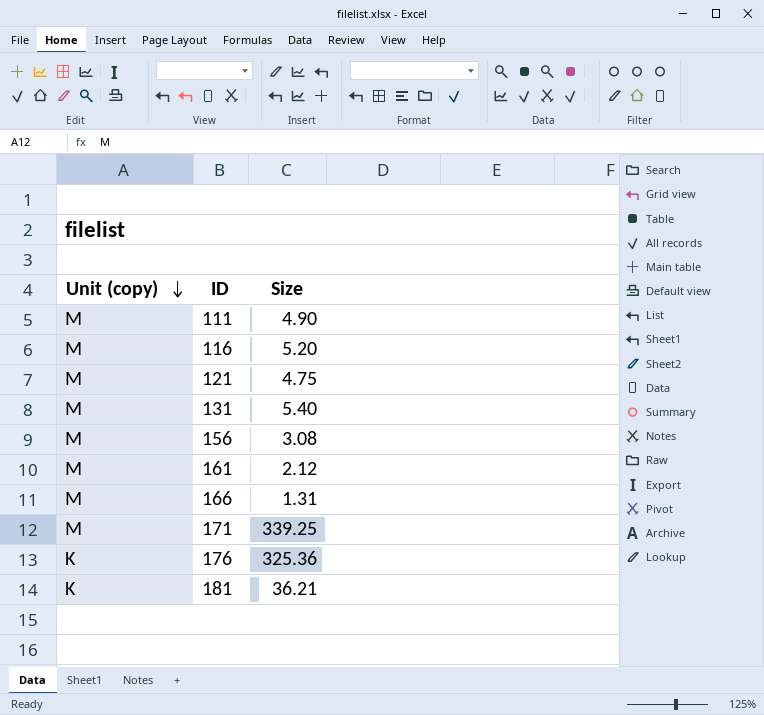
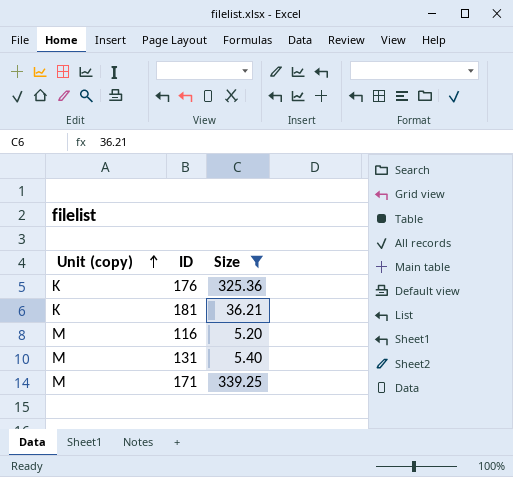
filter: none -> Size >= 5.20
row order: Unit (copy) descending -> Unit (copy) ascending

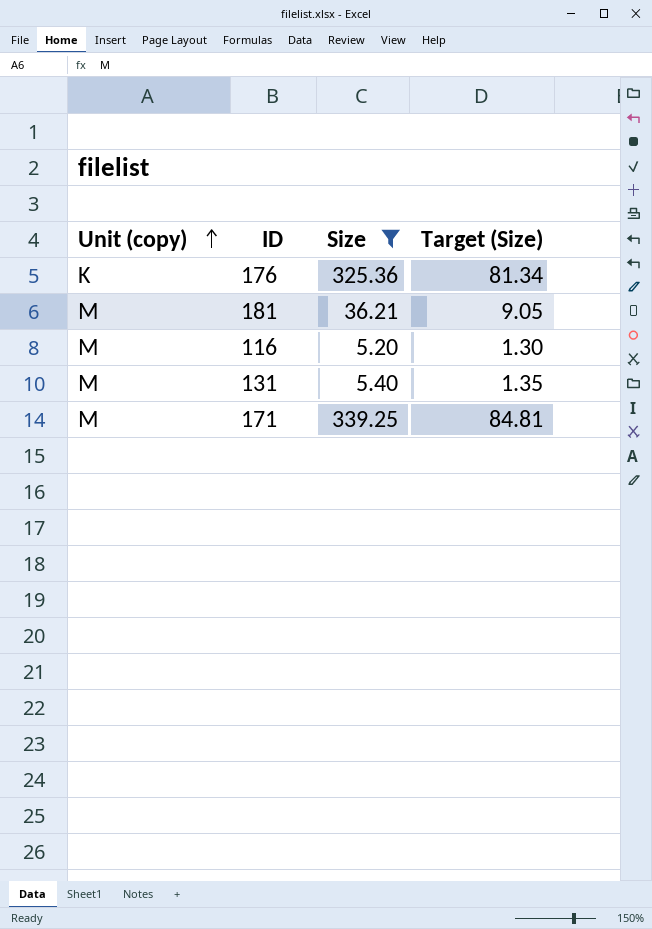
column Target (Size) | formula: none -> [Size] * 0.25
181 | Unit (copy): K -> M

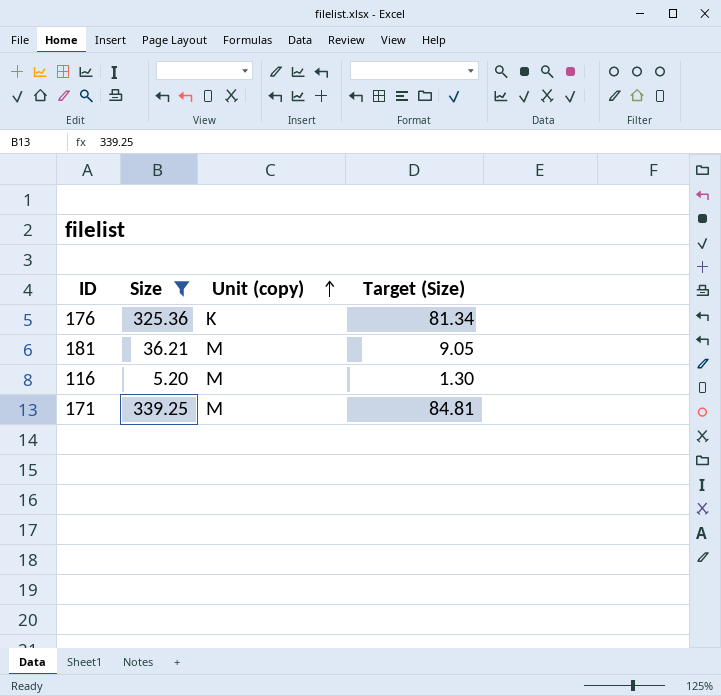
column Unit (copy) | position: 1 -> 3
row 131: M | 5.40 | 1.35 -> none

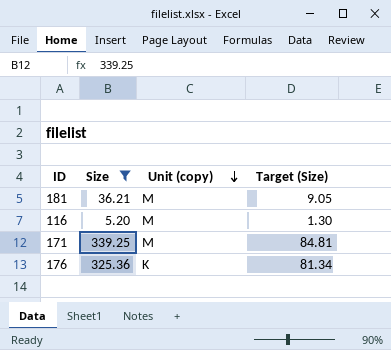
row order: Unit (copy) ascending -> Unit (copy) descending

